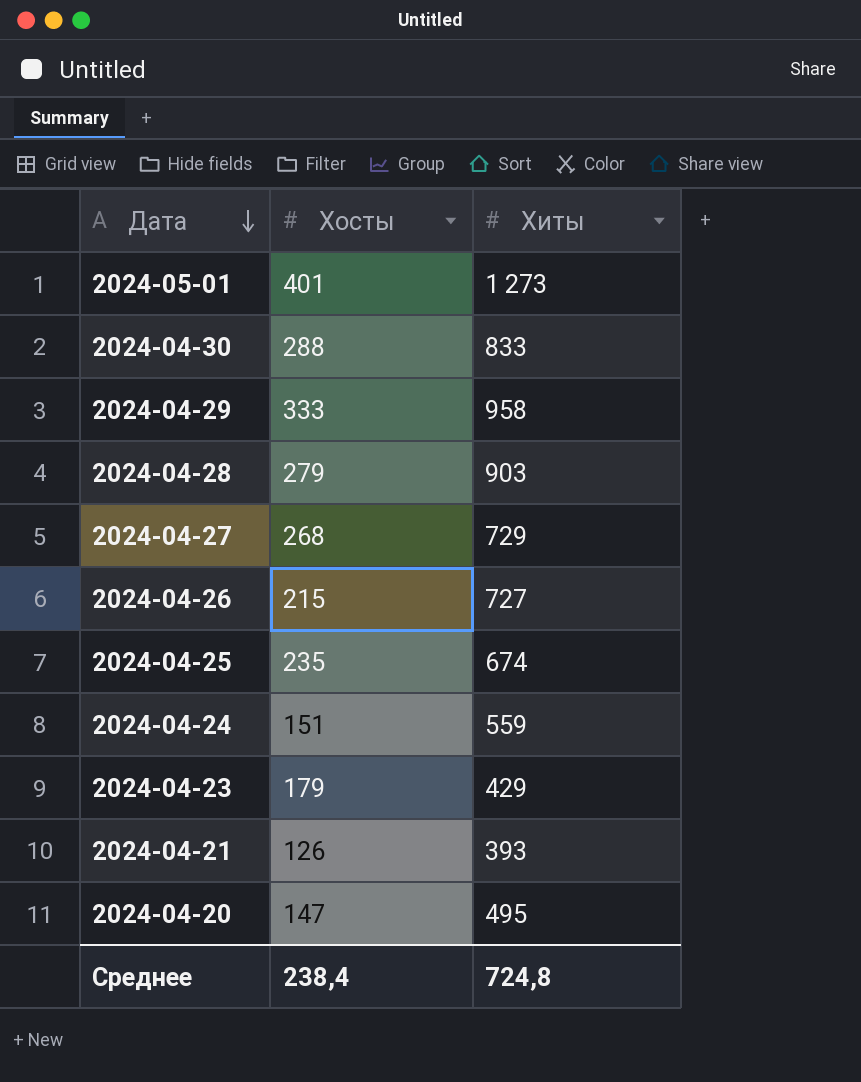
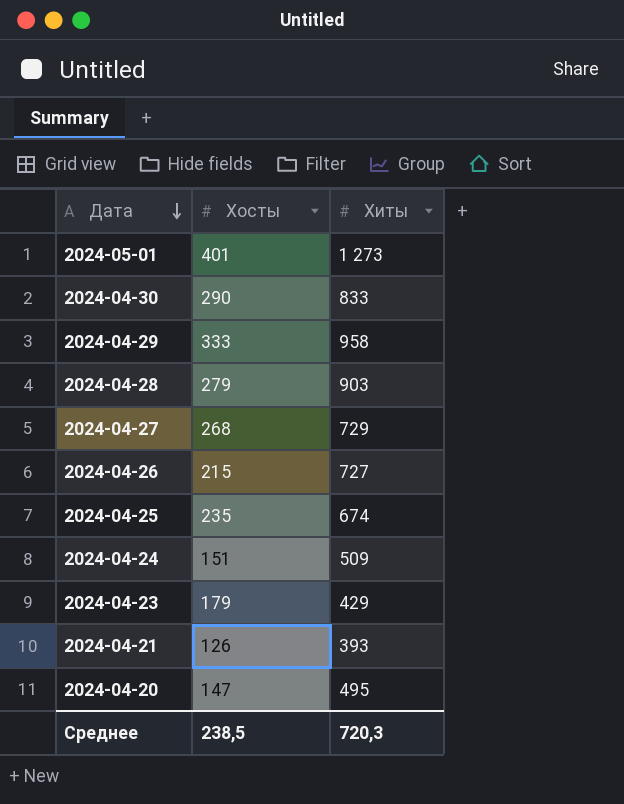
2024-04-30 | Хосты: 288 -> 290
2024-04-24 | Хиты: 559 -> 509
Среднее | Хосты: 238,4 -> 238,5
Среднее | Хиты: 724,8 -> 720,3

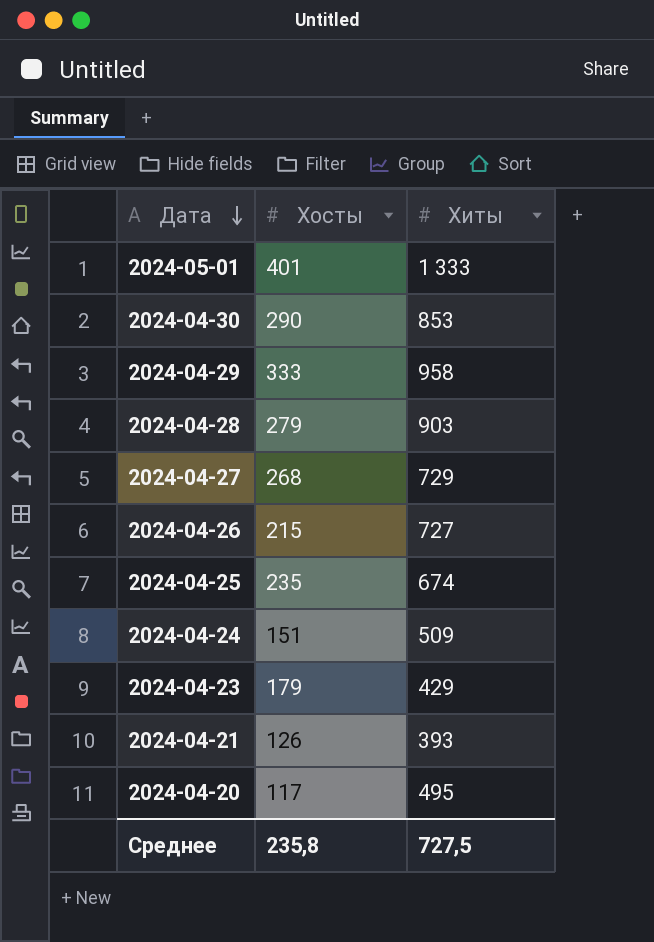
2024-05-01 | Хиты: 1 273 -> 1 333
2024-04-30 | Хиты: 833 -> 853
2024-04-20 | Хосты: 147 -> 117
Среднее | Хосты: 238,5 -> 235,8
Среднее | Хиты: 720,3 -> 727,5

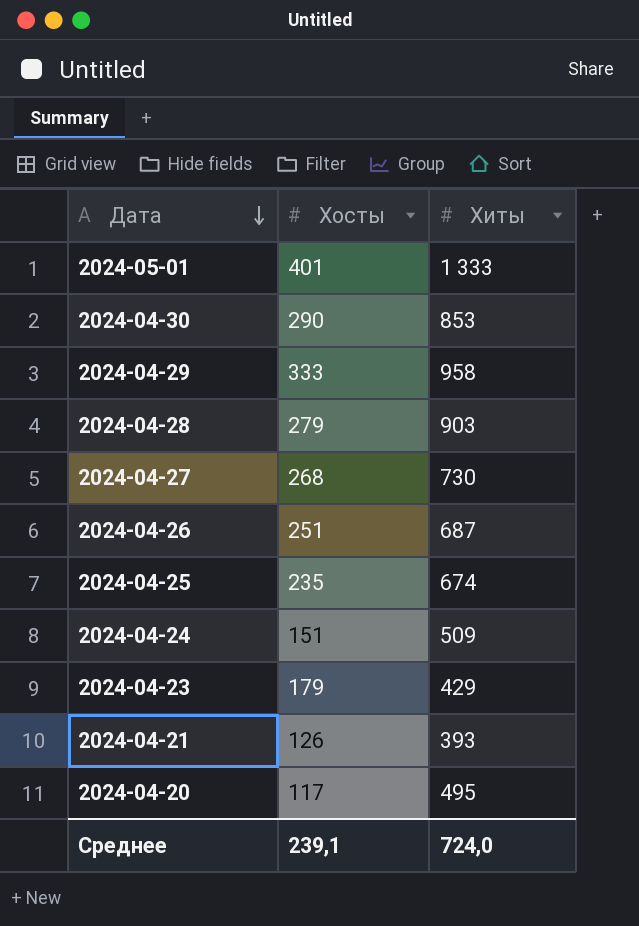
2024-04-27 | Хиты: 729 -> 730
2024-04-26 | Хосты: 215 -> 251
2024-04-26 | Хиты: 727 -> 687
Среднее | Хосты: 235,8 -> 239,1
Среднее | Хиты: 727,5 -> 724,0

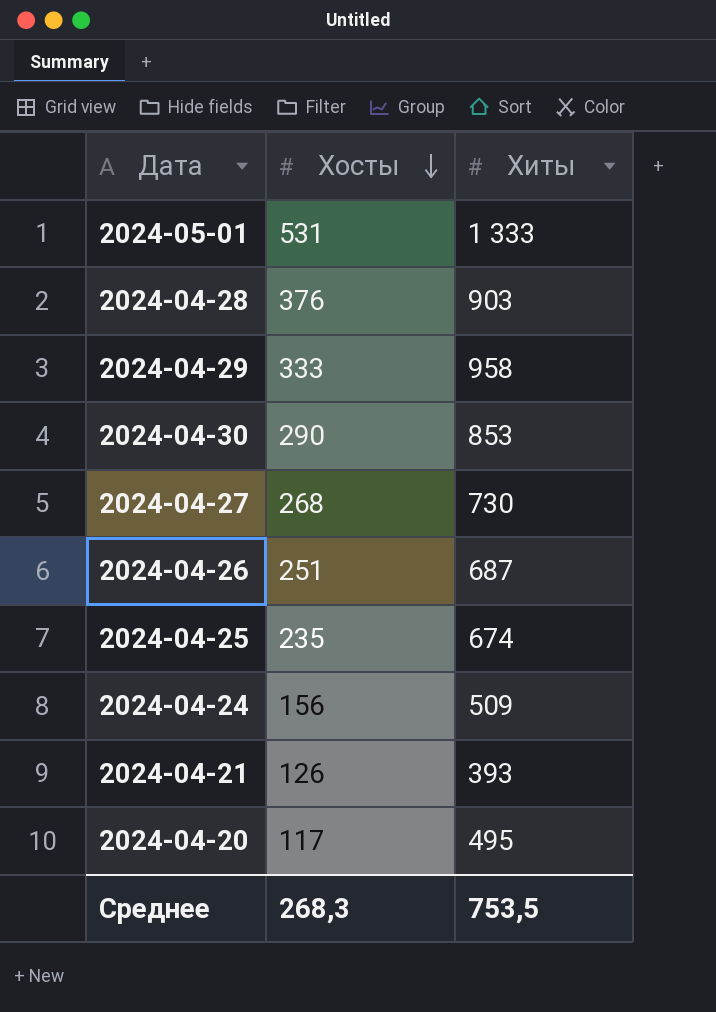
row order: Дата descending -> Хосты descending
row 2024-04-23: 179 | 429 -> none
2024-05-01 | Хосты: 401 -> 531
2024-04-28 | Хосты: 279 -> 376
2024-04-24 | Хосты: 151 -> 156
Среднее | Хосты: 239,1 -> 268,3
Среднее | Хиты: 724,0 -> 753,5

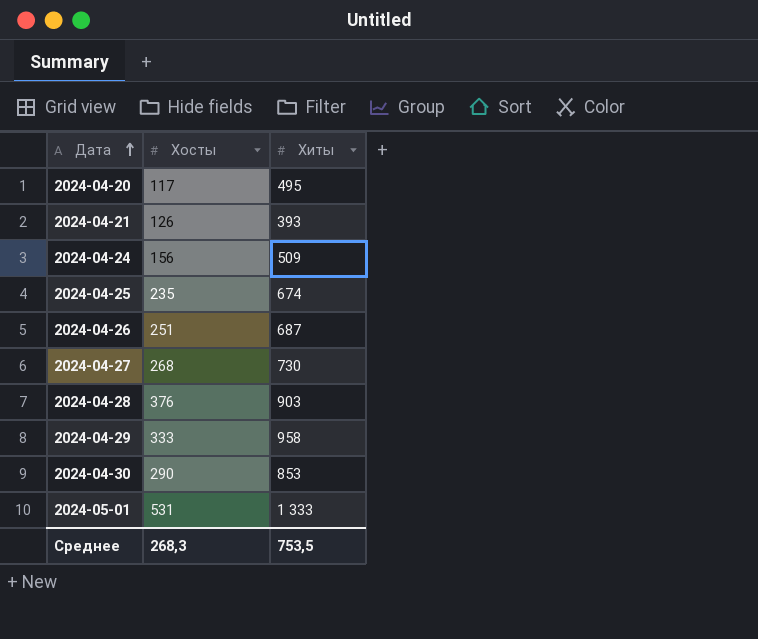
row order: Хосты descending -> Дата ascending

